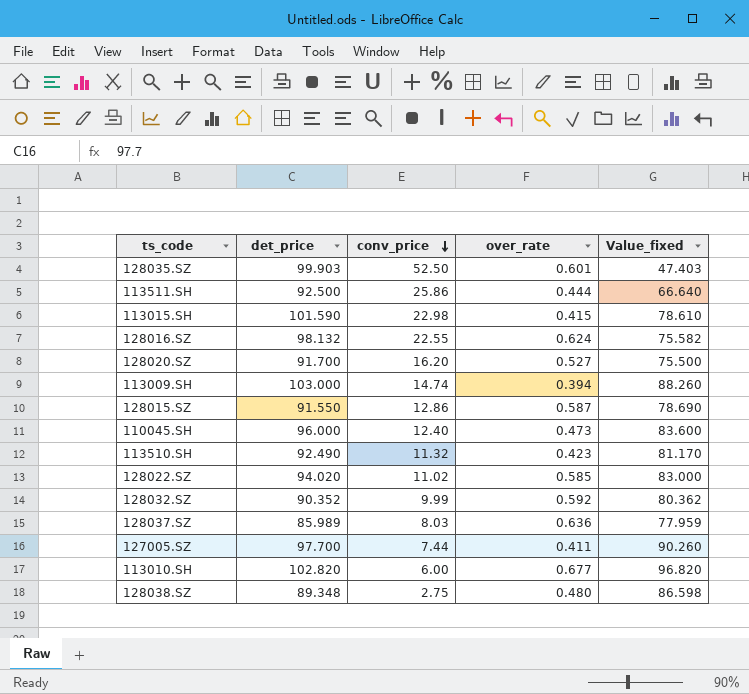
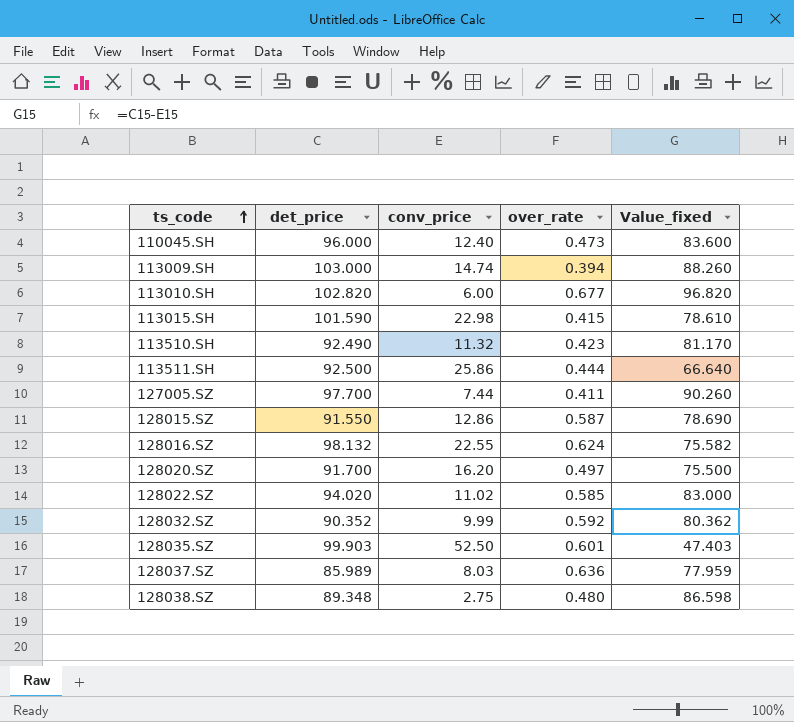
row order: conv_price descending -> ts_code ascending
128020.SZ | over_rate: 0.527 -> 0.497

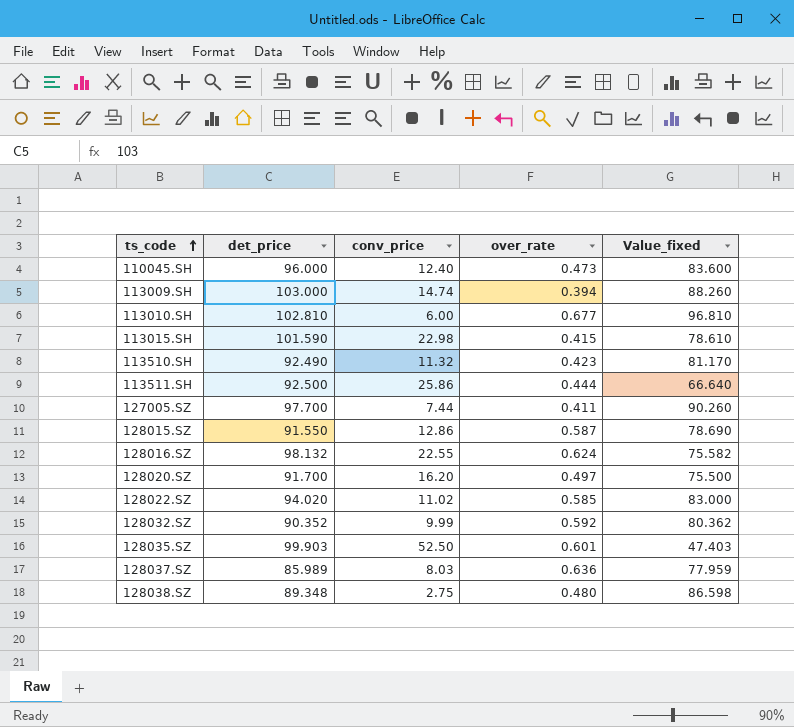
113010.SH | det_price: 102.820 -> 102.810
113010.SH | Value_fixed: 96.820 -> 96.810

